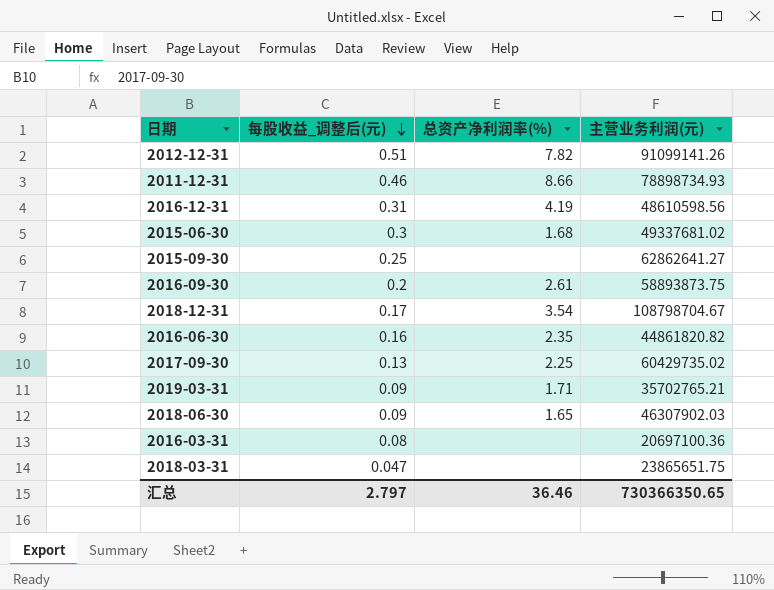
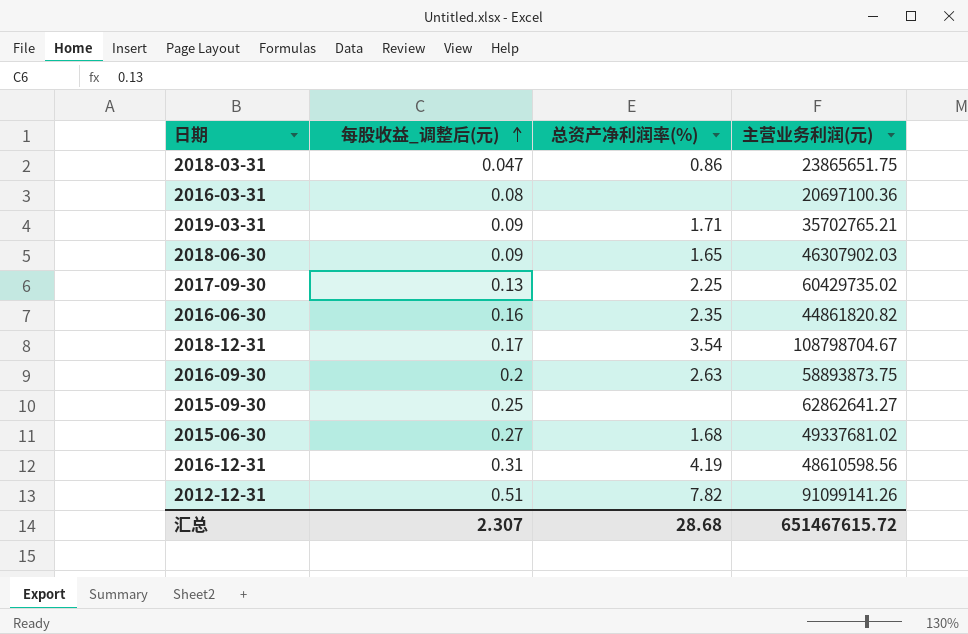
row order: 每股收益_调整后(元) descending -> 每股收益_调整后(元) ascending
row 2011-12-31: 0.46 | 8.66 | 78898734.93 -> none
2018-03-31 | 总资产净利润率(%): none -> 0.86
2016-09-30 | 总资产净利润率(%): 2.61 -> 2.63
2015-06-30 | 每股收益_调整后(元): 0.3 -> 0.27
汇总 | 每股收益_调整后(元): 2.797 -> 2.307
汇总 | 总资产净利润率(%): 36.46 -> 28.68
汇总 | 主营业务利润(元): 730366350.65 -> 651467615.72

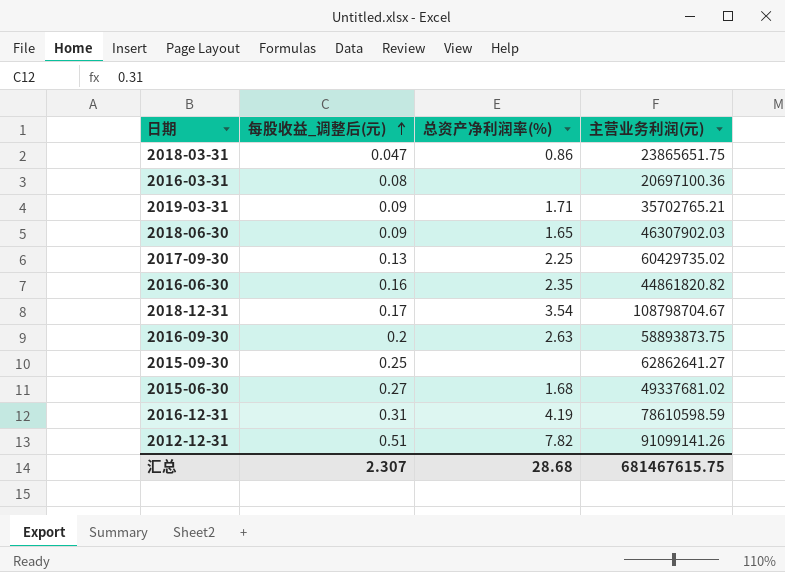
2016-12-31 | 主营业务利润(元): 48610598.56 -> 78610598.59
汇总 | 主营业务利润(元): 651467615.72 -> 681467615.75

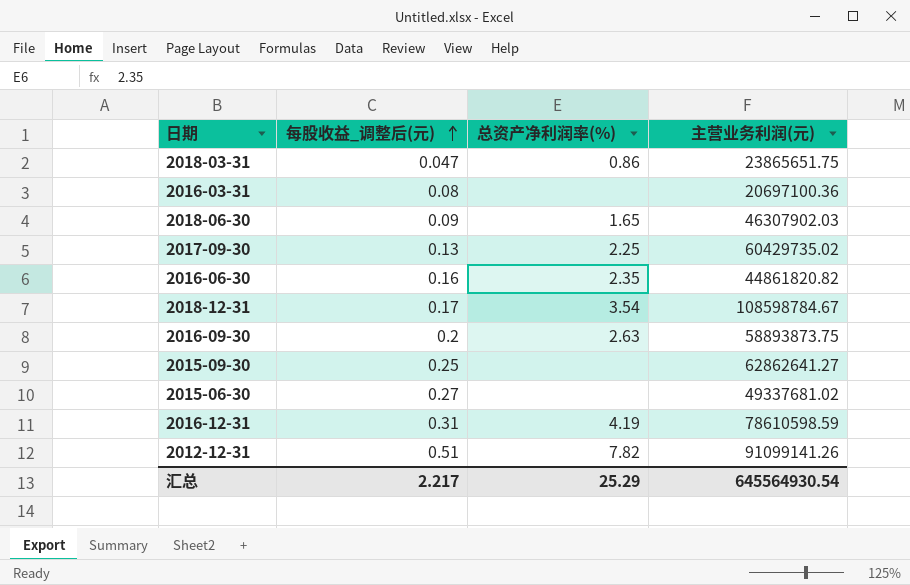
row 2019-03-31: 0.09 | 1.71 | 35702765.21 -> none
2018-12-31 | 主营业务利润(元): 108798704.67 -> 108598784.67
2015-06-30 | 总资产净利润率(%): 1.68 -> none
汇总 | 每股收益_调整后(元): 2.307 -> 2.217
汇总 | 总资产净利润率(%): 28.68 -> 25.29
汇总 | 主营业务利润(元): 681467615.75 -> 645564930.54

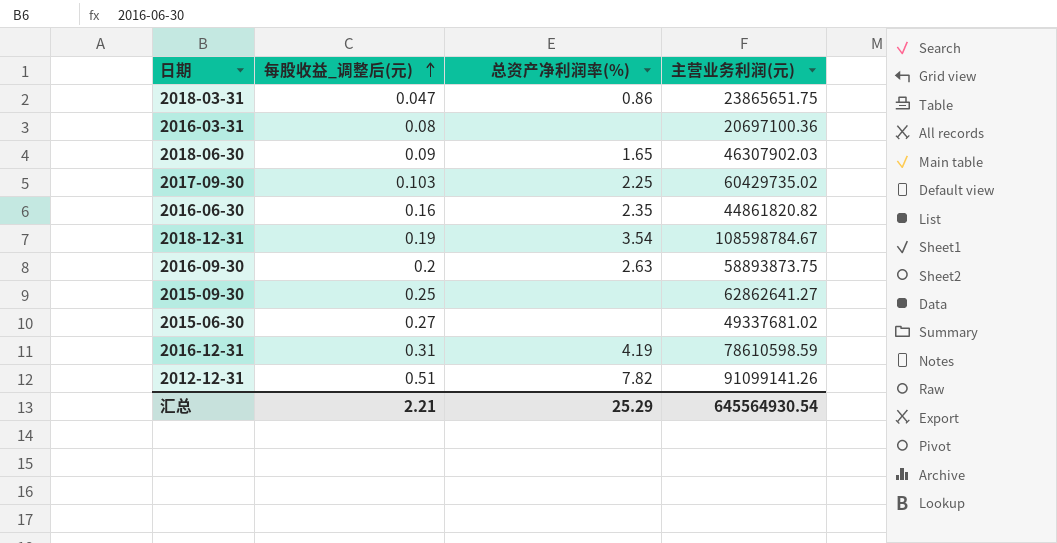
2017-09-30 | 每股收益_调整后(元): 0.13 -> 0.103
2018-12-31 | 每股收益_调整后(元): 0.17 -> 0.19
汇总 | 每股收益_调整后(元): 2.217 -> 2.21

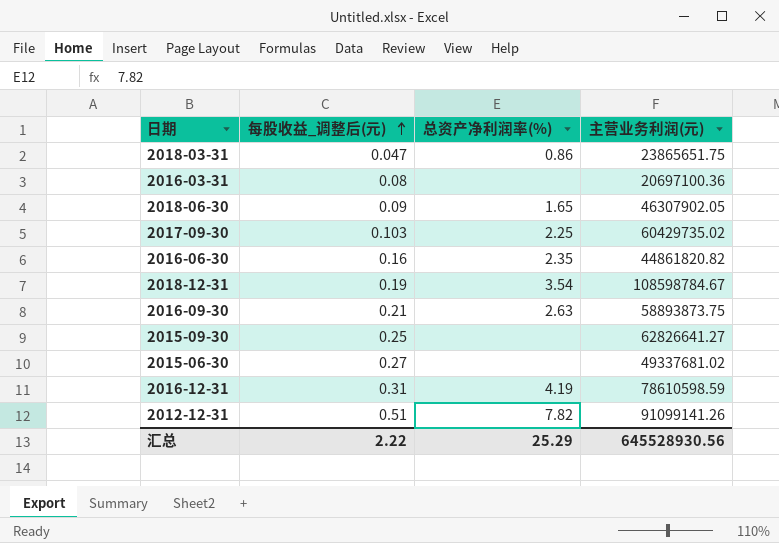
2018-06-30 | 主营业务利润(元): 46307902.03 -> 46307902.05
2016-09-30 | 每股收益_调整后(元): 0.2 -> 0.21
2015-09-30 | 主营业务利润(元): 62862641.27 -> 62826641.27
汇总 | 每股收益_调整后(元): 2.21 -> 2.22
汇总 | 主营业务利润(元): 645564930.54 -> 645528930.56

